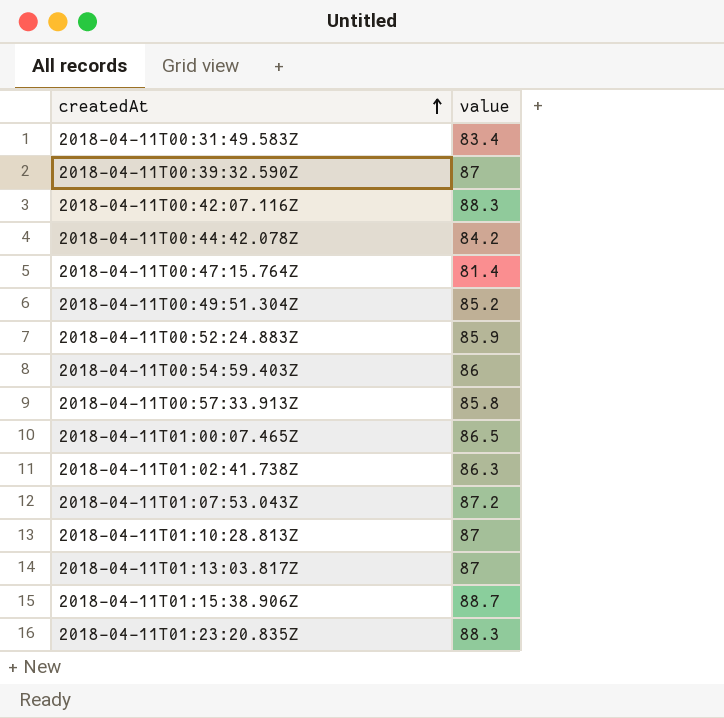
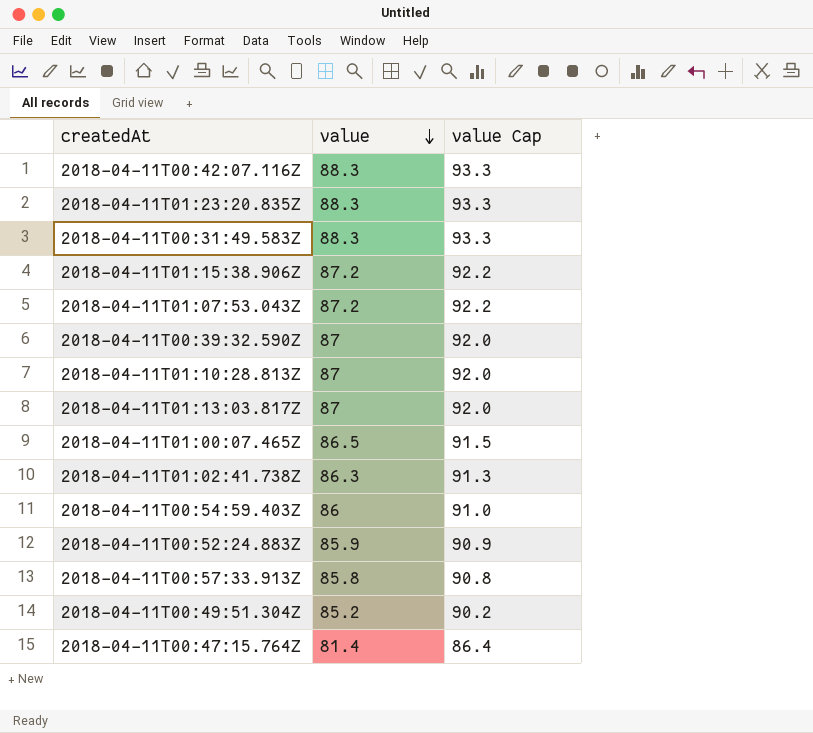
row order: createdAt ascending -> value descending
column value Cap | formula: none -> [value] + 5
row 2018-04-11T00:44:42.078Z: 84.2 -> none
2018-04-11T00:31:49.583Z | value: 83.4 -> 88.3
2018-04-11T01:15:38.906Z | value: 88.7 -> 87.2

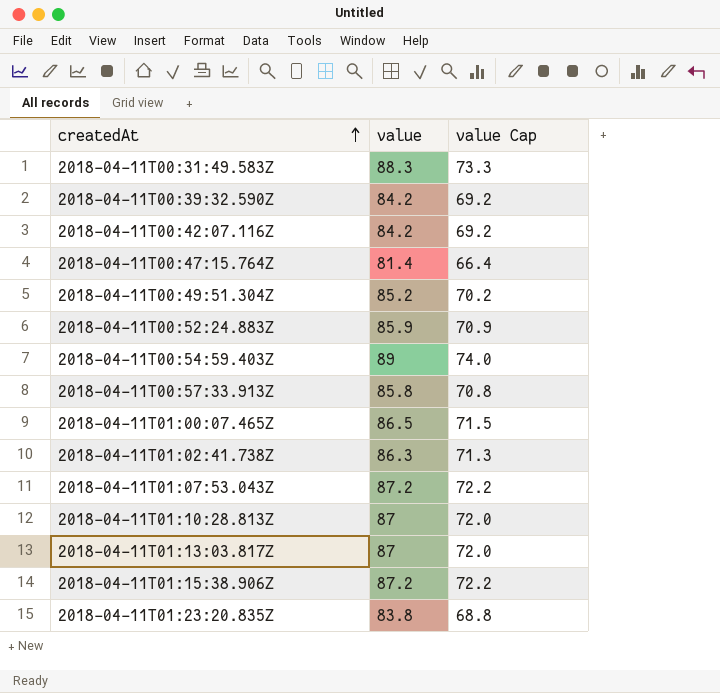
row order: value descending -> createdAt ascending
column value Cap | formula: [value] + 5 -> [value] - 15
2018-04-11T00:39:32.590Z | value: 87 -> 84.2
2018-04-11T00:42:07.116Z | value: 88.3 -> 84.2
2018-04-11T00:54:59.403Z | value: 86 -> 89
2018-04-11T01:23:20.835Z | value: 88.3 -> 83.8

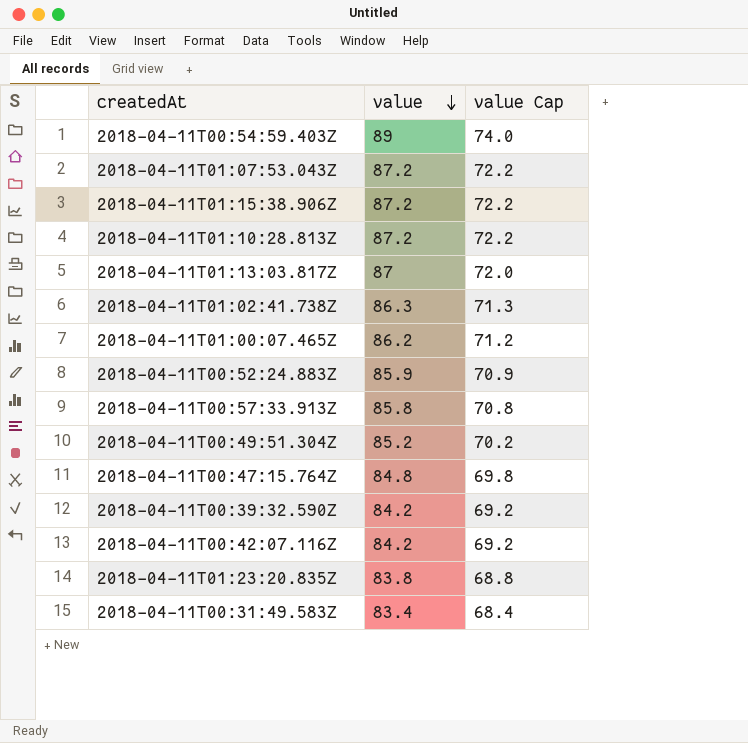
row order: createdAt ascending -> value descending
2018-04-11T01:10:28.813Z | value: 87 -> 87.2
2018-04-11T01:10:28.813Z | value Cap: 72.0 -> 72.2
2018-04-11T01:00:07.465Z | value: 86.5 -> 86.2
2018-04-11T01:00:07.465Z | value Cap: 71.5 -> 71.2
2018-04-11T00:47:15.764Z | value: 81.4 -> 84.8
2018-04-11T00:47:15.764Z | value Cap: 66.4 -> 69.8
2018-04-11T00:31:49.583Z | value: 88.3 -> 83.4
2018-04-11T00:31:49.583Z | value Cap: 73.3 -> 68.4

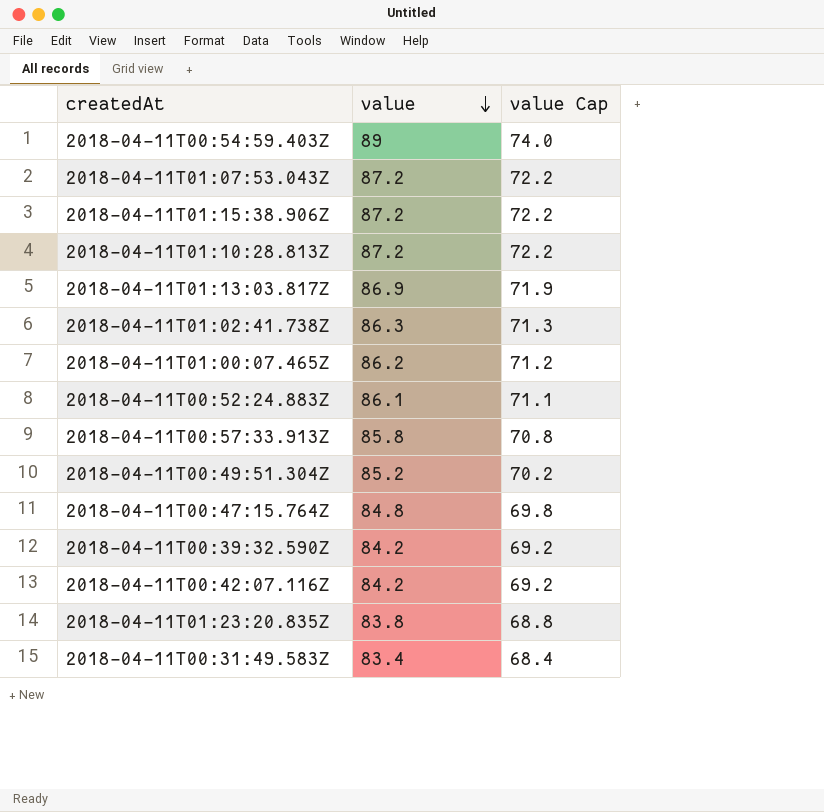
2018-04-11T01:13:03.817Z | value: 87 -> 86.9
2018-04-11T01:13:03.817Z | value Cap: 72.0 -> 71.9
2018-04-11T00:52:24.883Z | value: 85.9 -> 86.1
2018-04-11T00:52:24.883Z | value Cap: 70.9 -> 71.1

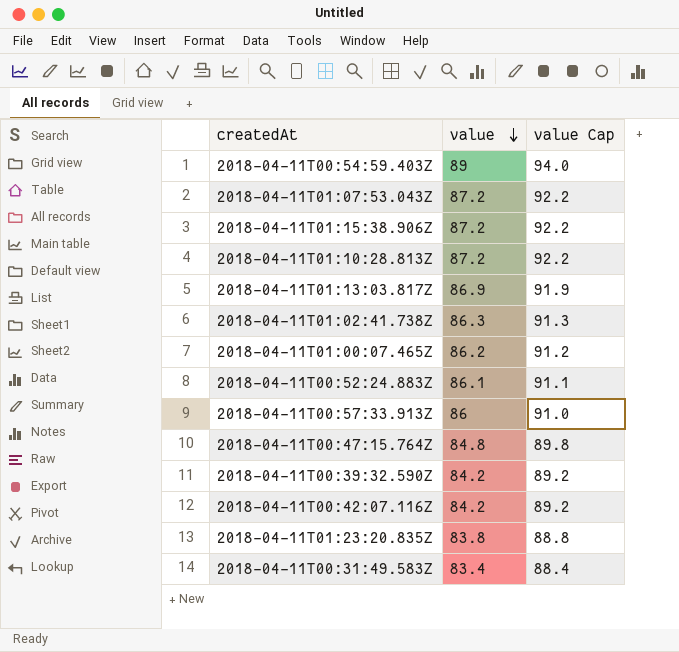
column value Cap | formula: [value] - 15 -> [value] + 5
row 2018-04-11T00:49:51.304Z: 85.2 | 70.2 -> none
2018-04-11T00:57:33.913Z | value: 85.8 -> 86

